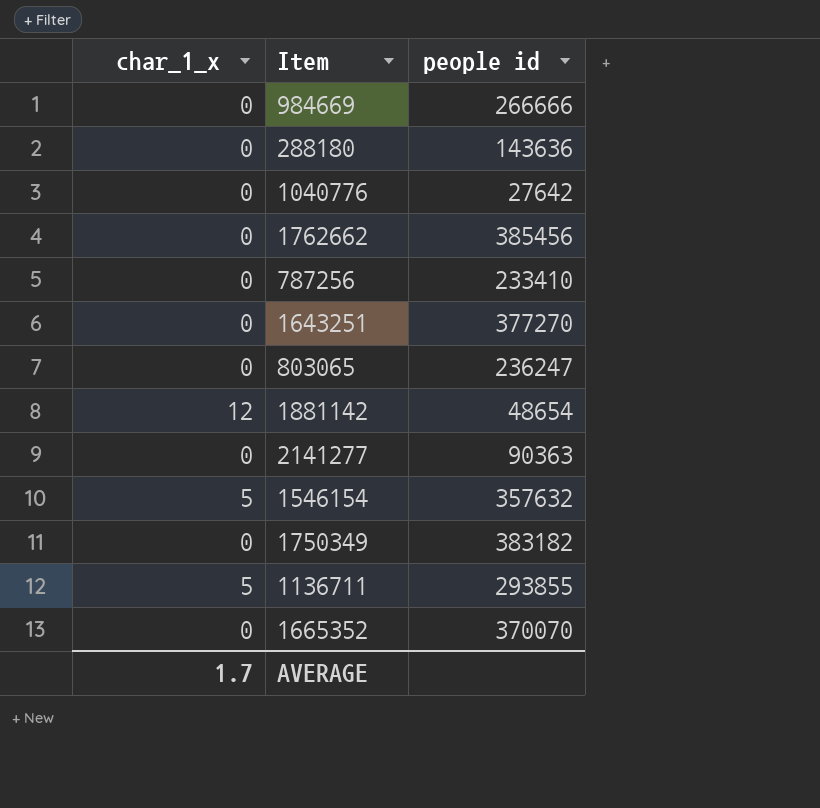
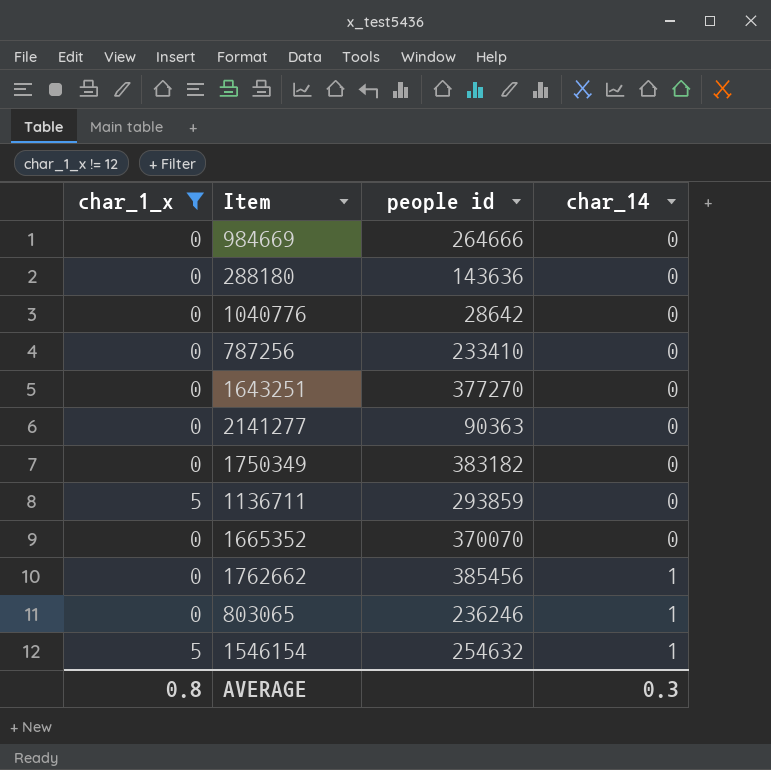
filter: none -> char_1_x != 12
row order: none -> char_14 ascending
column char_14 | position: none -> 4
984669 | people id: 266666 -> 264666
1040776 | people id: 27642 -> 28642
1136711 | people id: 293855 -> 293859
803065 | people id: 236247 -> 236246
1546154 | people id: 357632 -> 254632
AVERAGE | char_1_x: 1.7 -> 0.8

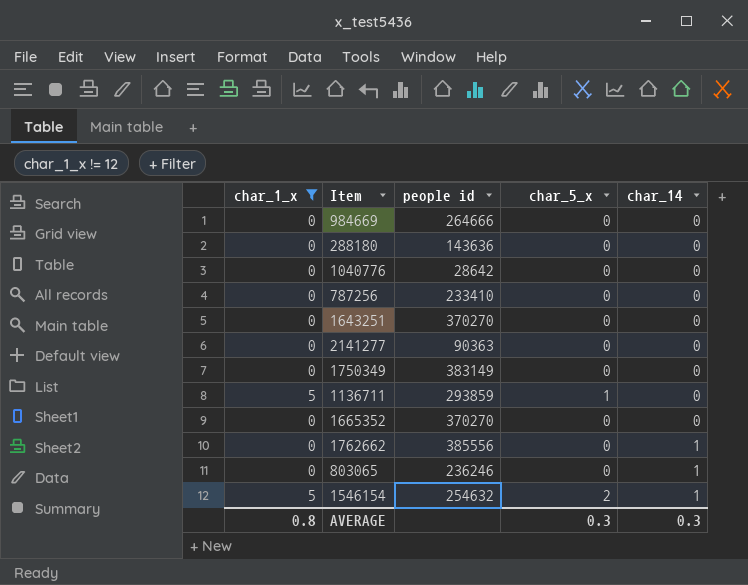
column char_5_x | position: none -> 4
1643251 | people id: 377270 -> 370270
1750349 | people id: 383182 -> 383149
1665352 | people id: 370070 -> 370270
1762662 | people id: 385456 -> 385556

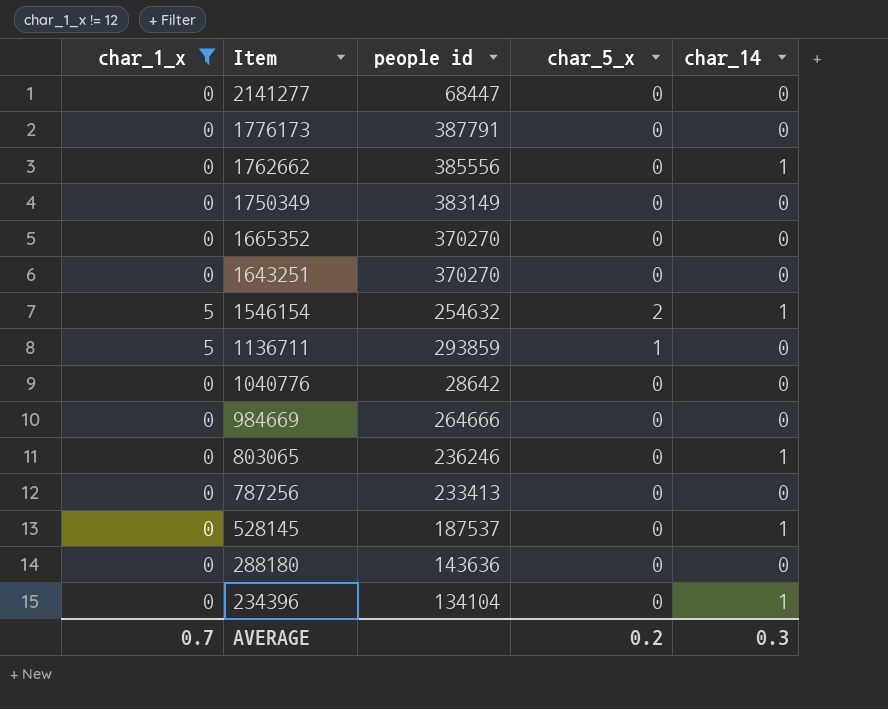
row order: char_14 ascending -> Item descending
2141277 | people id: 90363 -> 68447
row 1776173: none -> 0 | 387791 | 0 | 0
787256 | people id: 233410 -> 233413
row 528145: none -> 0 | 187537 | 0 | 1
row 234396: none -> 0 | 134104 | 0 | 1
AVERAGE | char_1_x: 0.8 -> 0.7
AVERAGE | char_5_x: 0.3 -> 0.2

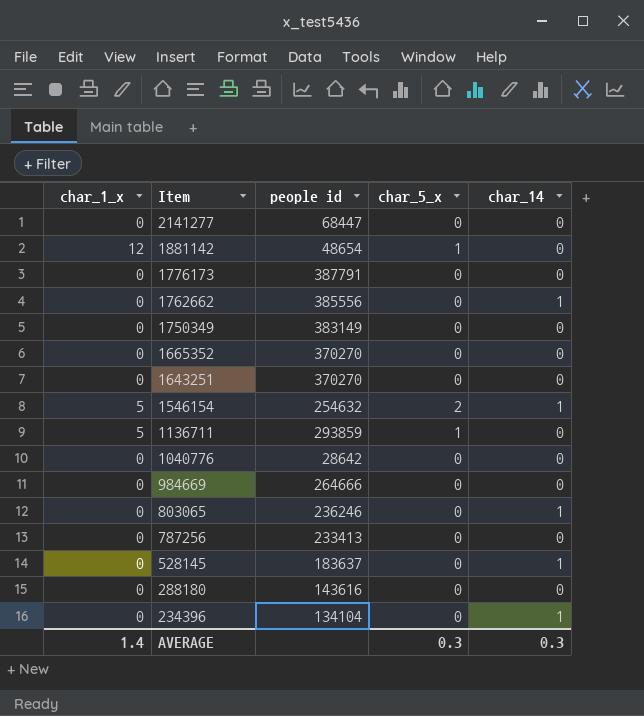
filter: char_1_x != 12 -> none
528145 | people id: 187537 -> 183637
288180 | people id: 143636 -> 143616
AVERAGE | char_1_x: 0.7 -> 1.4
AVERAGE | char_5_x: 0.2 -> 0.3

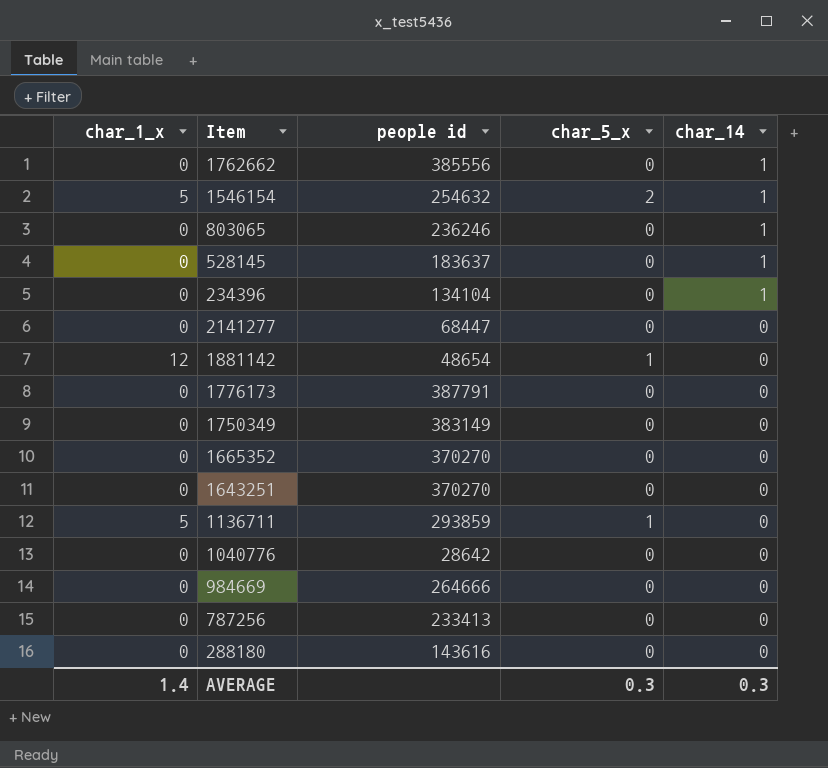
row order: Item descending -> char_14 descending

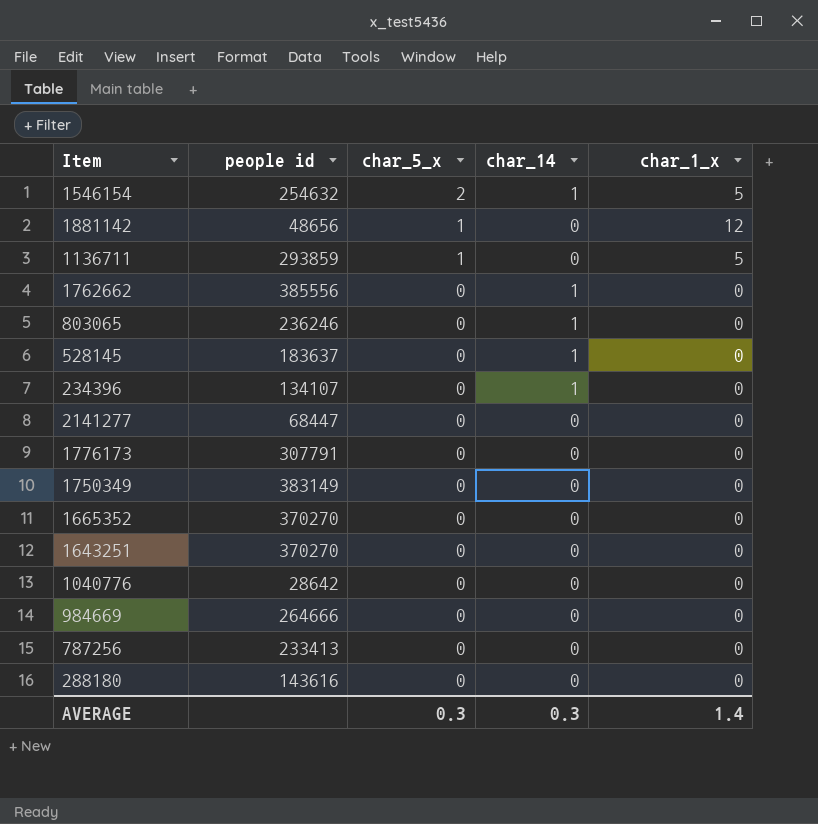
row order: char_14 descending -> char_5_x descending
column char_1_x | position: 1 -> 5
1881142 | people id: 48654 -> 48656
234396 | people id: 134104 -> 134107
1776173 | people id: 387791 -> 307791

